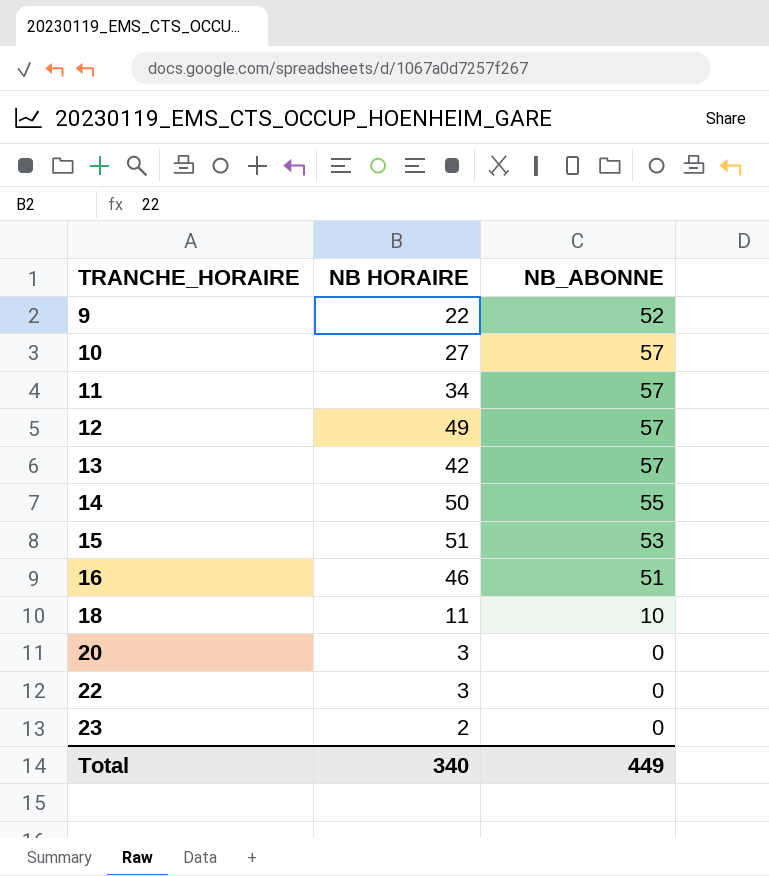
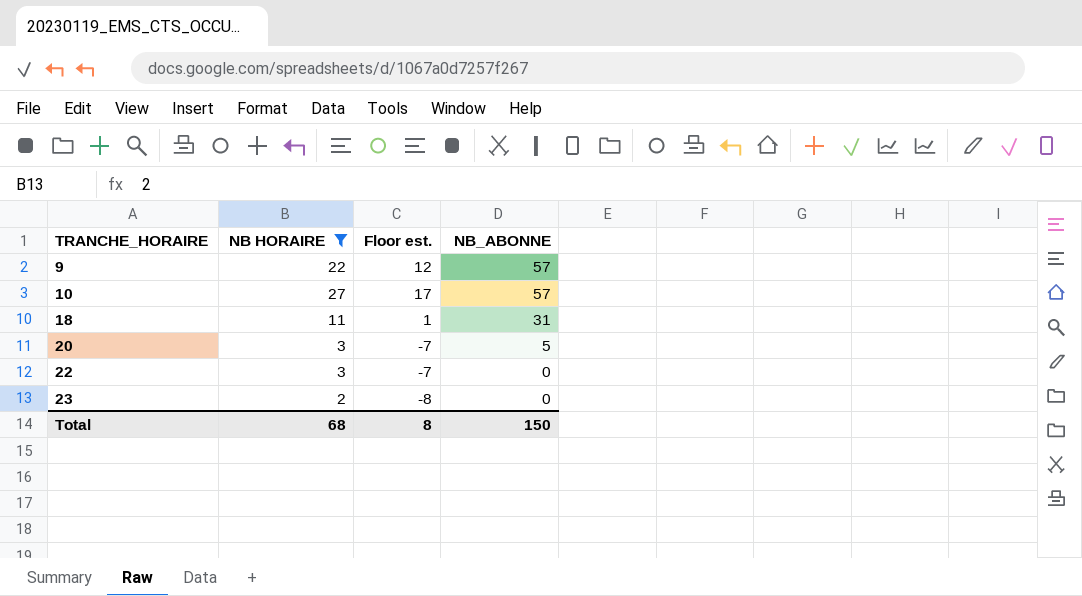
filter: none -> NB HORAIRE <= 27
column Floor est. | formula: none -> [NB HORAIRE] - 10
9 | NB_ABONNE: 52 -> 57
18 | NB_ABONNE: 10 -> 31
20 | NB_ABONNE: 0 -> 5
Total | NB HORAIRE: 340 -> 68
Total | NB_ABONNE: 449 -> 150

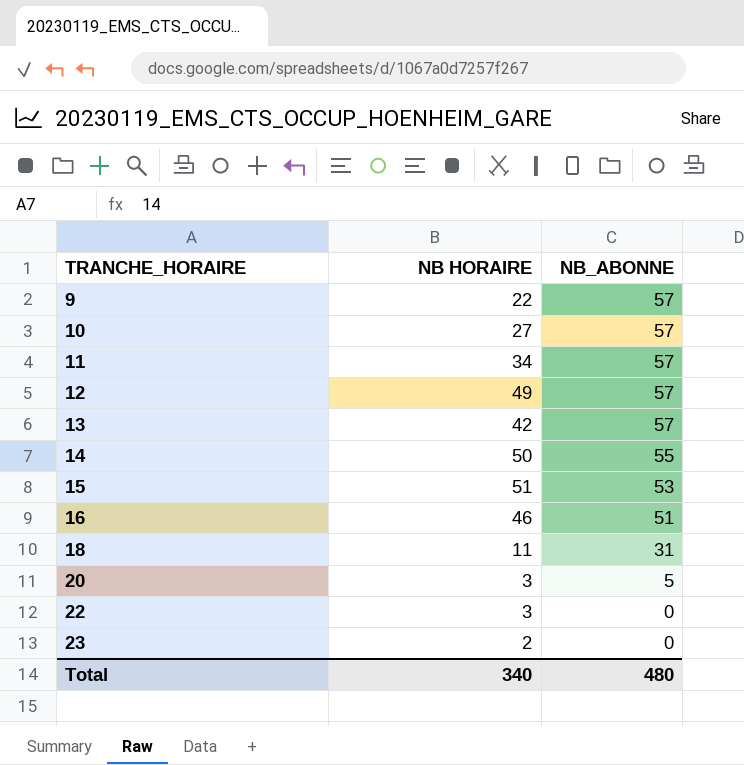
filter: NB HORAIRE <= 27 -> none
column Floor est. | formula: [NB HORAIRE] - 10 -> none
Total | NB HORAIRE: 68 -> 340
Total | NB_ABONNE: 150 -> 480

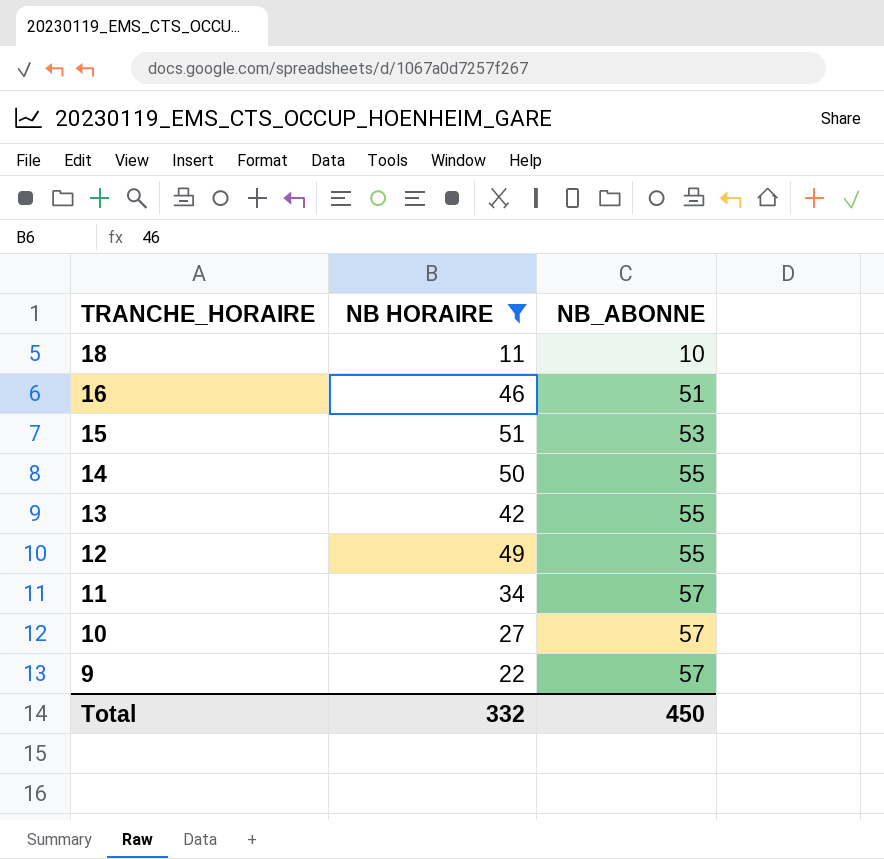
filter: none -> NB HORAIRE >= 11
row order: TRANCHE_HORAIRE ascending -> TRANCHE_HORAIRE descending
18 | NB_ABONNE: 31 -> 10
13 | NB_ABONNE: 57 -> 55
12 | NB_ABONNE: 57 -> 55
Total | NB HORAIRE: 340 -> 332
Total | NB_ABONNE: 480 -> 450

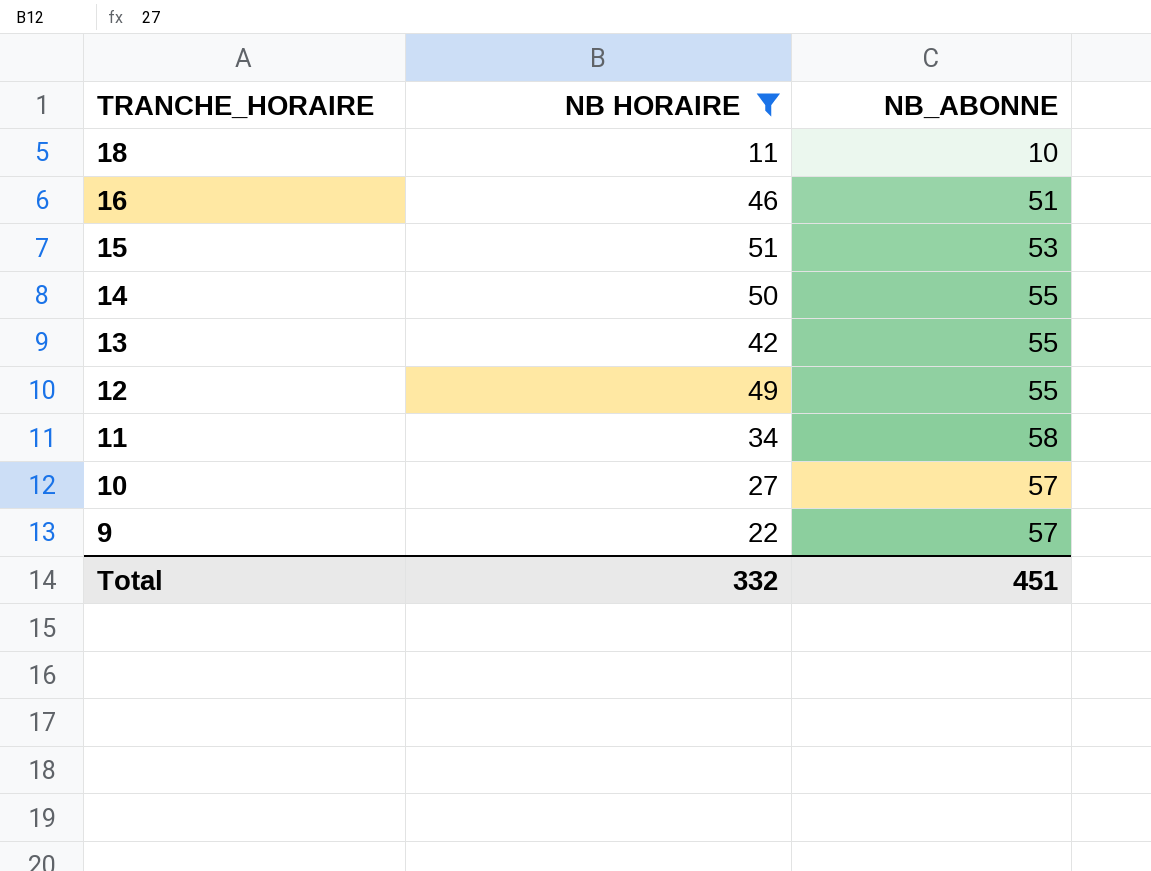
11 | NB_ABONNE: 57 -> 58
Total | NB_ABONNE: 450 -> 451

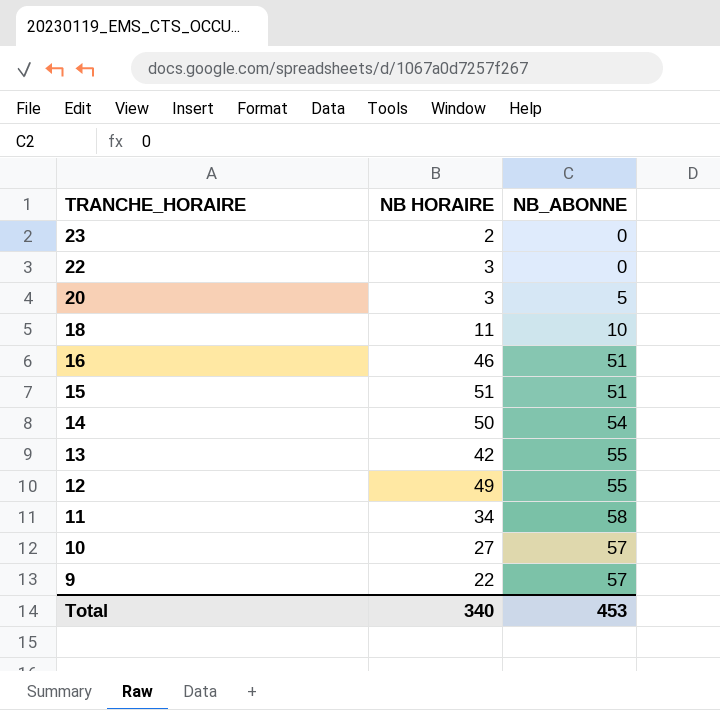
filter: NB HORAIRE >= 11 -> none
15 | NB_ABONNE: 53 -> 51
14 | NB_ABONNE: 55 -> 54
Total | NB HORAIRE: 332 -> 340
Total | NB_ABONNE: 451 -> 453

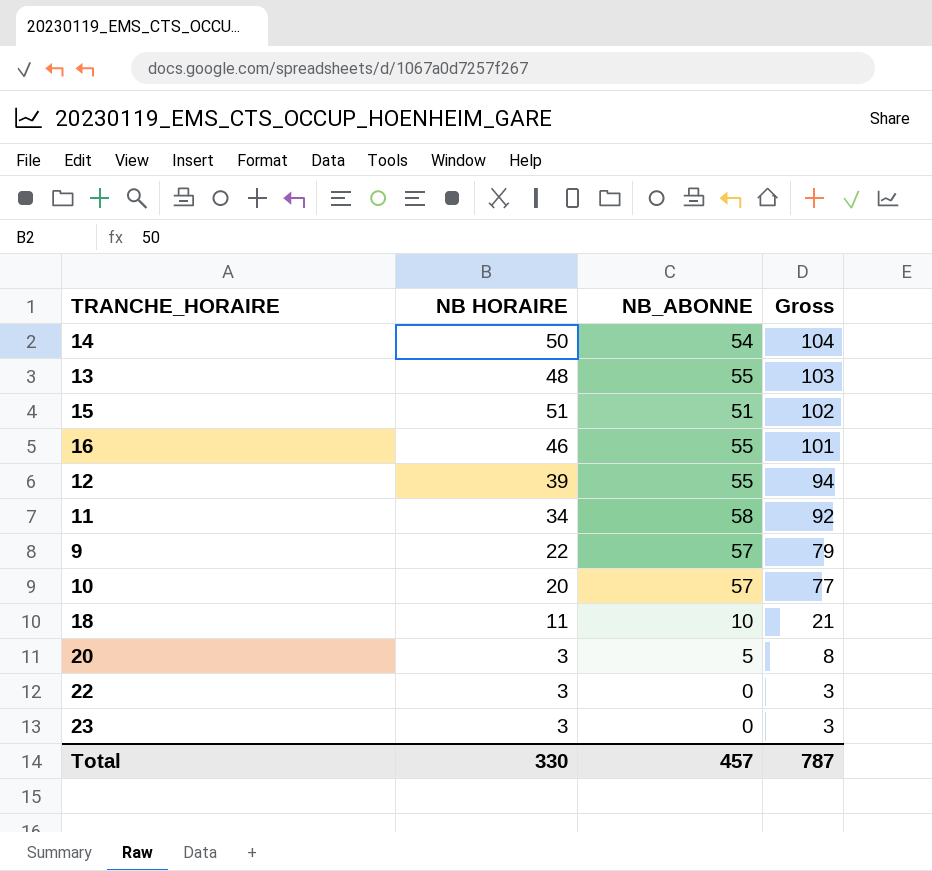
row order: TRANCHE_HORAIRE descending -> Gross descending
column Gross | formula: none -> [NB HORAIRE] + [NB_ABONNE]
13 | NB HORAIRE: 42 -> 48
16 | NB_ABONNE: 51 -> 55
12 | NB HORAIRE: 49 -> 39
10 | NB HORAIRE: 27 -> 20
23 | NB HORAIRE: 2 -> 3
Total | NB HORAIRE: 340 -> 330
Total | NB_ABONNE: 453 -> 457

